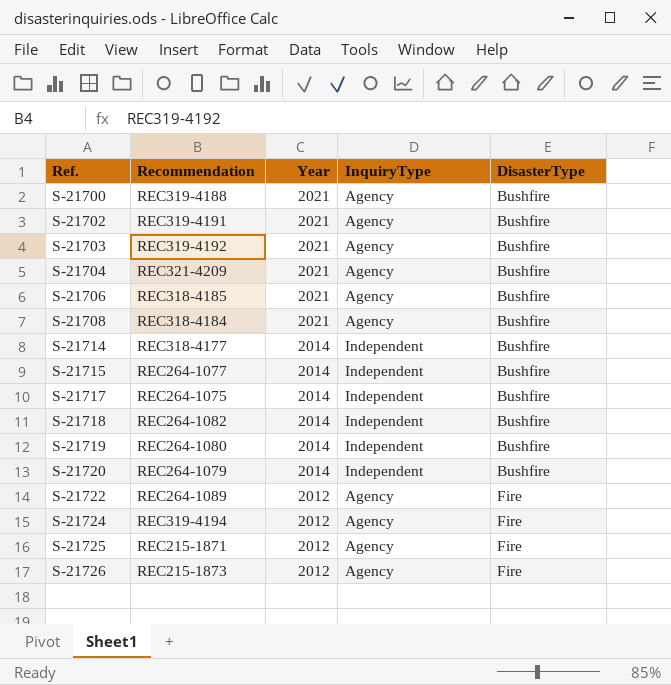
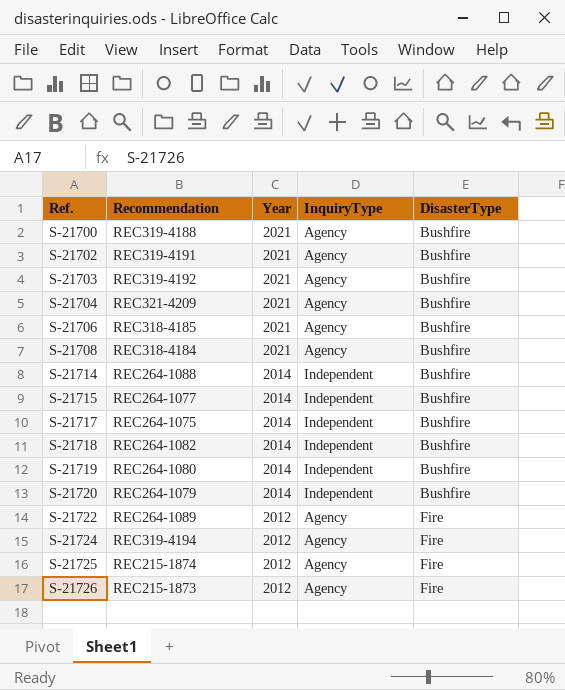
S-21714 | Recommendation: REC318-4177 -> REC264-1088
S-21725 | Recommendation: REC215-1871 -> REC215-1874

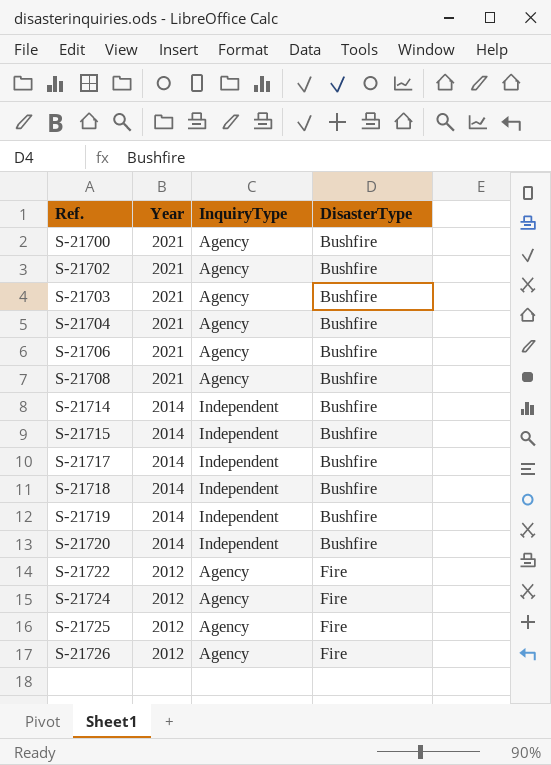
column Recommendation | position: 2 -> none

